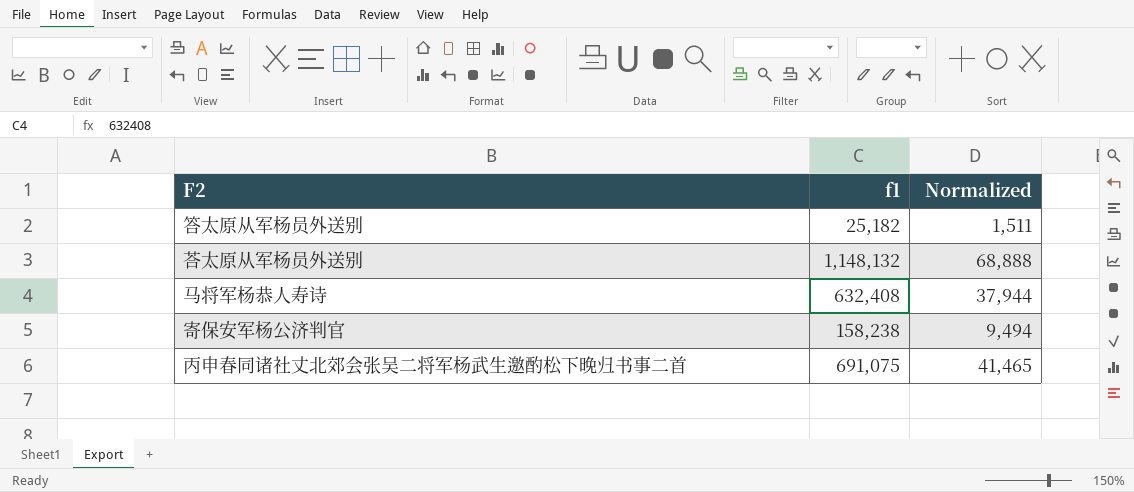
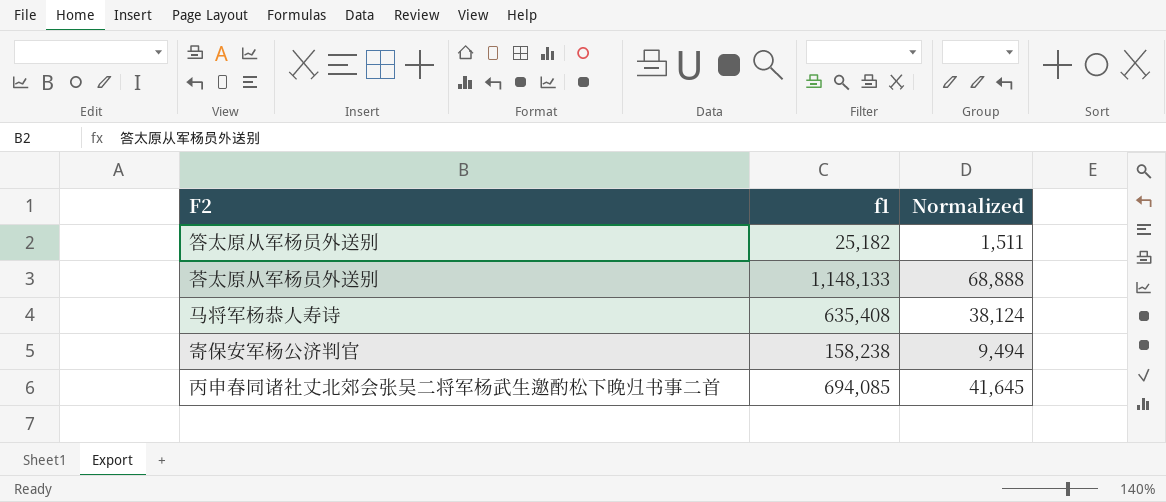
荅太原从军杨员外送别 | f1: 1,148,132 -> 1,148,133
马将军杨恭人寿诗 | f1: 632,408 -> 635,408
马将军杨恭人寿诗 | Normalized: 37,944 -> 38,124
丙申春同诸社丈北郊会张吴二将军杨武生邀酌松下晚归书事二首 | f1: 691,075 -> 694,085
丙申春同诸社丈北郊会张吴二将军杨武生邀酌松下晚归书事二首 | Normalized: 41,465 -> 41,645

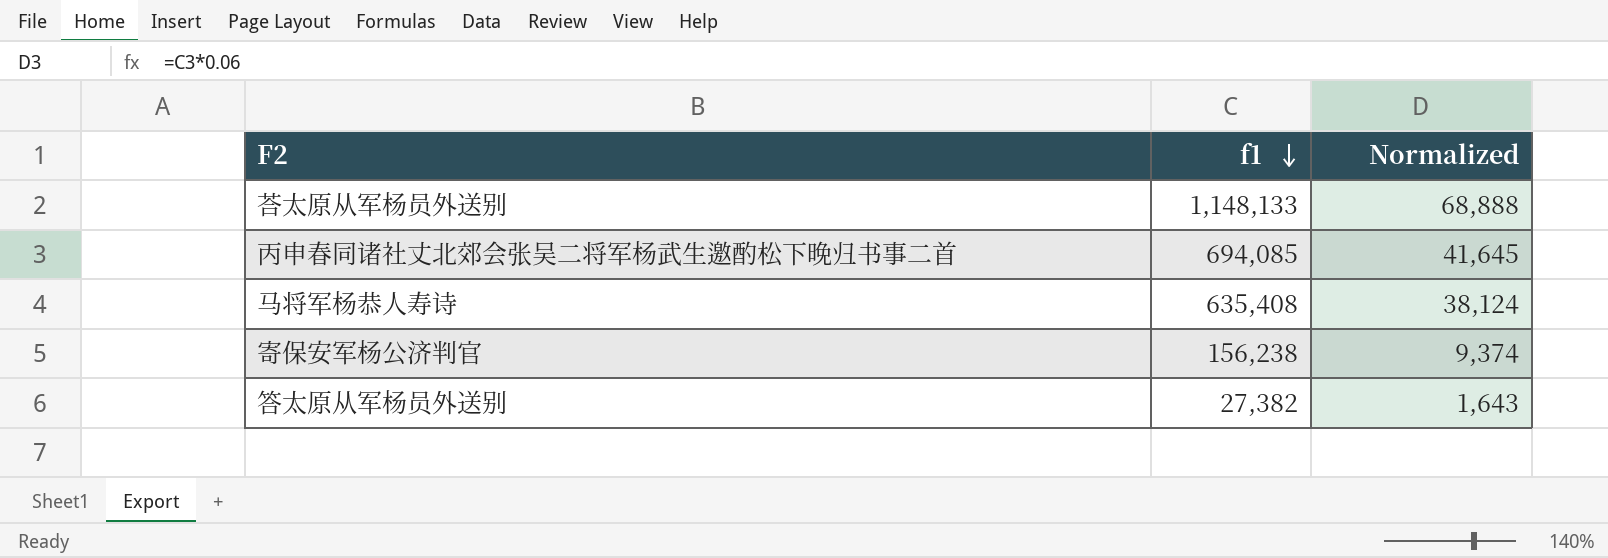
row order: none -> f1 descending
寄保安军杨公济判官 | f1: 158,238 -> 156,238
寄保安军杨公济判官 | Normalized: 9,494 -> 9,374
答太原从军杨员外送别 | f1: 25,182 -> 27,382
答太原从军杨员外送别 | Normalized: 1,511 -> 1,643

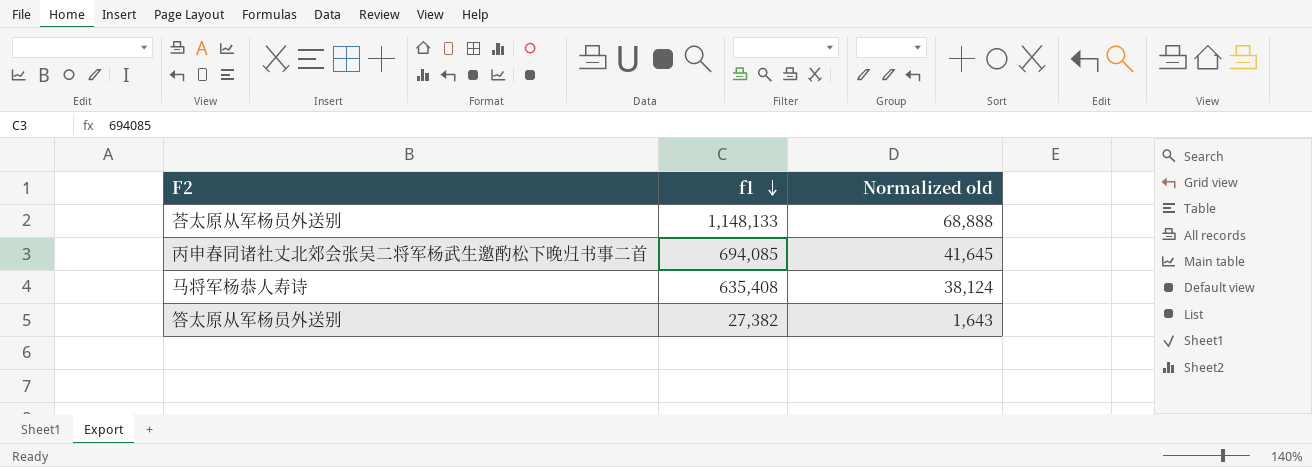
column name: Normalized -> Normalized old
row 寄保安军杨公济判官: 156,238 | 9,374 -> none

